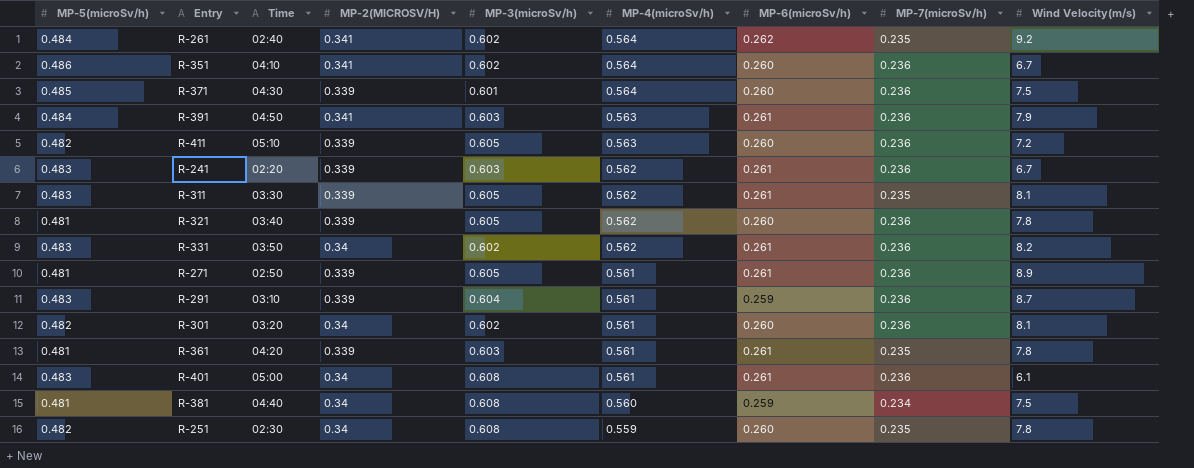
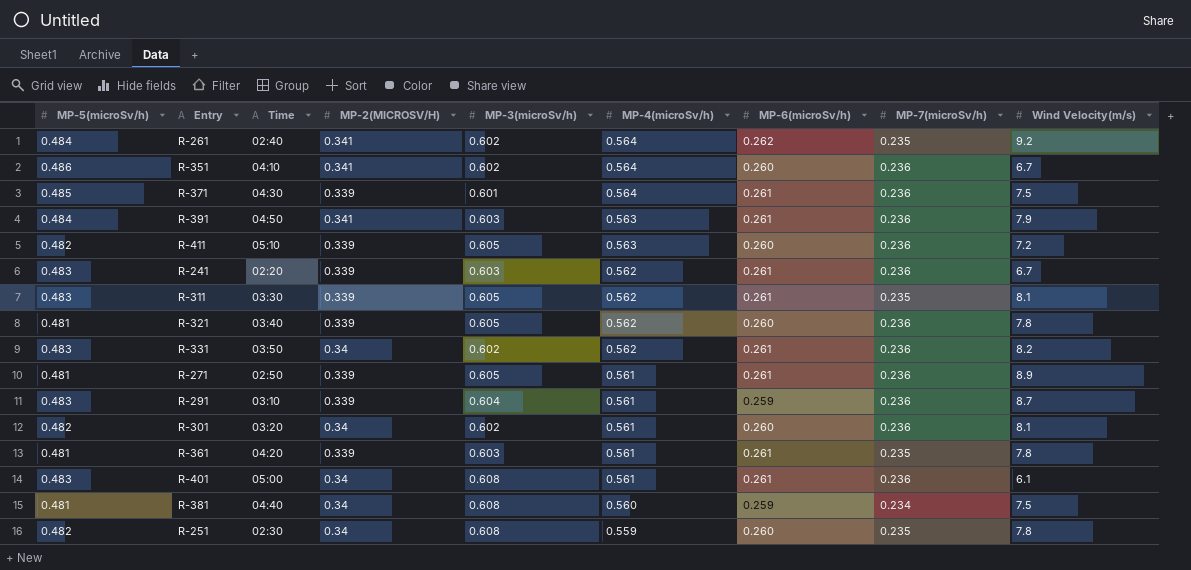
R-371 | MP-6(microSv/h): 0.260 -> 0.261

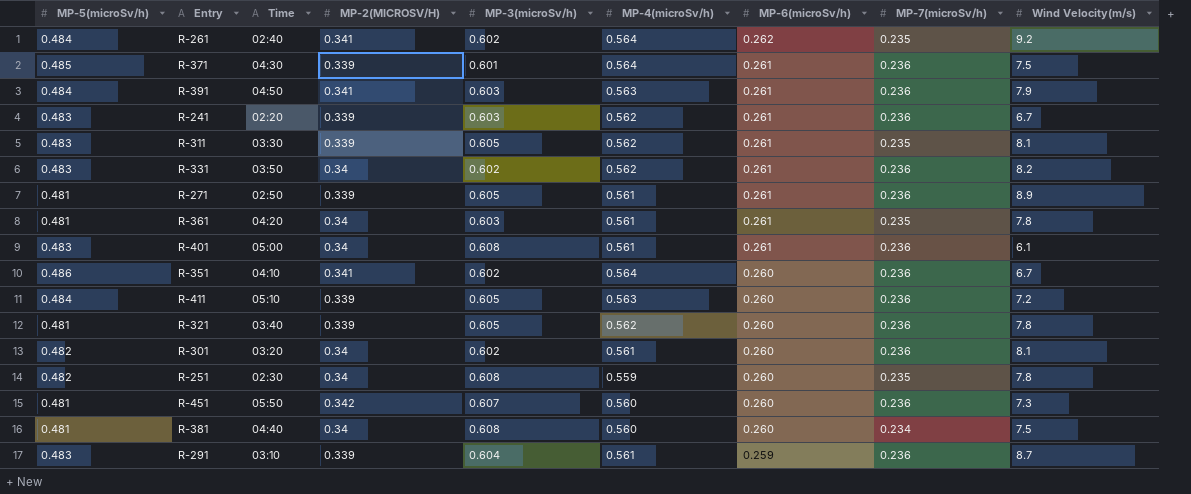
row order: MP-4(microSv/h) descending -> MP-6(microSv/h) descending
R-361 | MP-2(MICROSV/H): 0.339 -> 0.34
R-411 | MP-5(microSv/h): 0.482 -> 0.484
row R-451: none -> 0.481 | 05:50 | 0.342 | 0.607 | 0.560 | 0.260 | 0.236 | 7.3
R-381 | MP-6(microSv/h): 0.259 -> 0.260

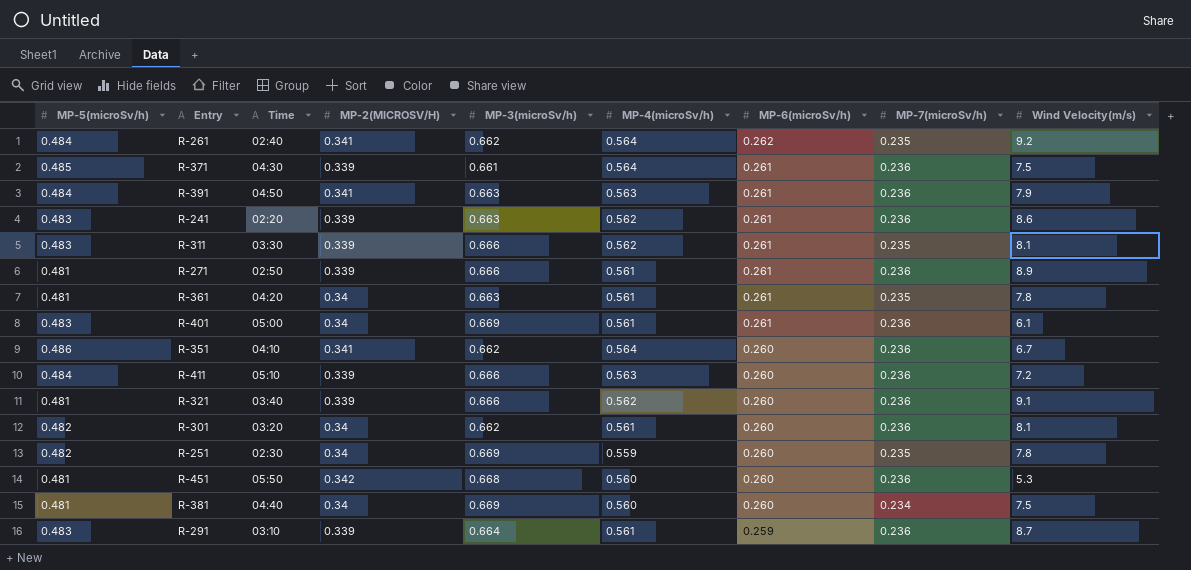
row R-331: 0.483 | 03:50 | 0.34 | 0.602 | 0.562 | 0.261 | 0.236 | 8.2 -> none
R-261 | MP-3(microSv/h): 0.602 -> 0.662
R-371 | MP-3(microSv/h): 0.601 -> 0.661
R-391 | MP-3(microSv/h): 0.603 -> 0.663
R-241 | MP-3(microSv/h): 0.603 -> 0.663
R-241 | Wind Velocity(m/s): 6.7 -> 8.6
R-311 | MP-3(microSv/h): 0.605 -> 0.666
R-271 | MP-3(microSv/h): 0.605 -> 0.666
R-361 | MP-3(microSv/h): 0.603 -> 0.663
R-401 | MP-3(microSv/h): 0.608 -> 0.669
R-351 | MP-3(microSv/h): 0.602 -> 0.662
R-411 | MP-3(microSv/h): 0.605 -> 0.666
R-321 | MP-3(microSv/h): 0.605 -> 0.666
R-321 | Wind Velocity(m/s): 7.8 -> 9.1
R-301 | MP-3(microSv/h): 0.602 -> 0.662
R-251 | MP-3(microSv/h): 0.608 -> 0.669
R-451 | MP-3(microSv/h): 0.607 -> 0.668
R-451 | Wind Velocity(m/s): 7.3 -> 5.3
R-381 | MP-3(microSv/h): 0.608 -> 0.669
R-291 | MP-3(microSv/h): 0.604 -> 0.664

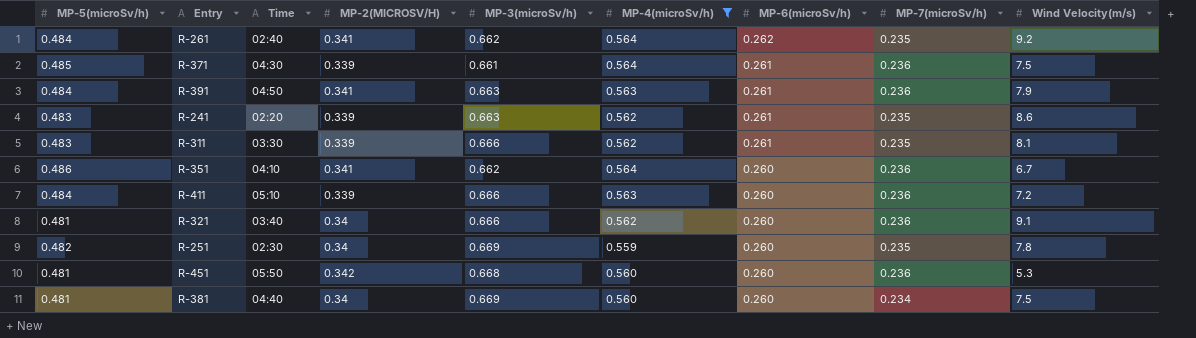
filter: none -> MP-4(microSv/h) != 0.561
R-241 | MP-7(microSv/h): 0.236 -> 0.235
R-321 | MP-2(MICROSV/H): 0.339 -> 0.34

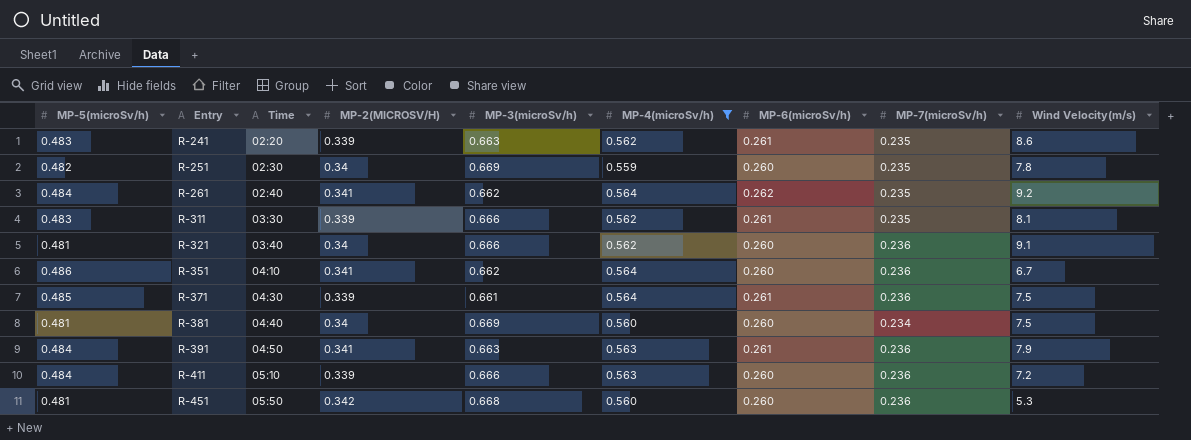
row order: MP-6(microSv/h) descending -> Entry ascending

